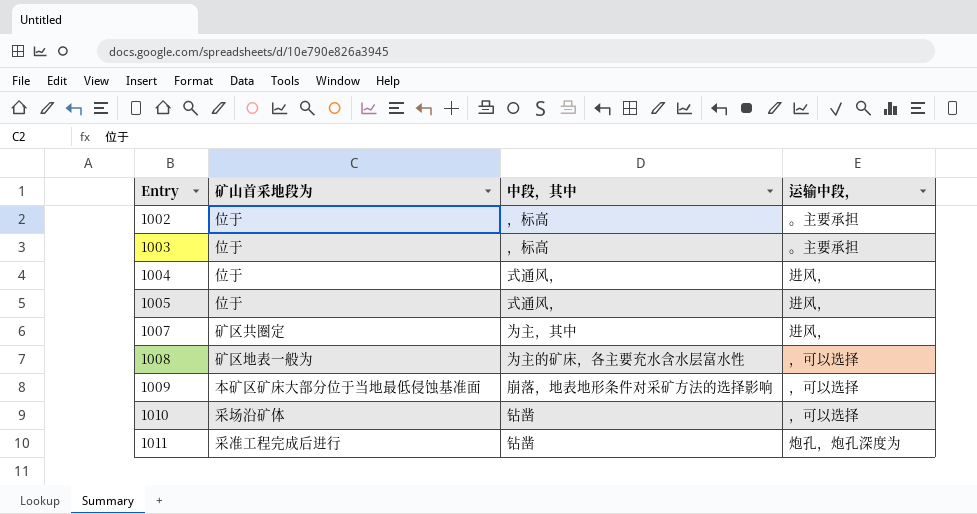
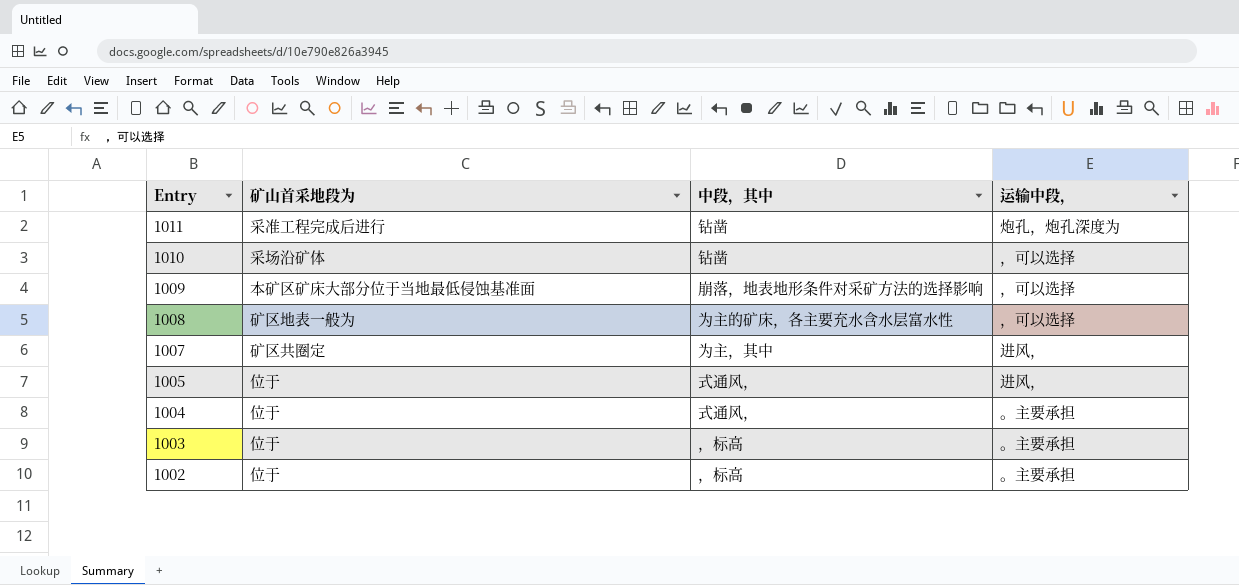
row order: Entry ascending -> Entry descending
1004 | 运输中段，: 进风， -> 。主要承担

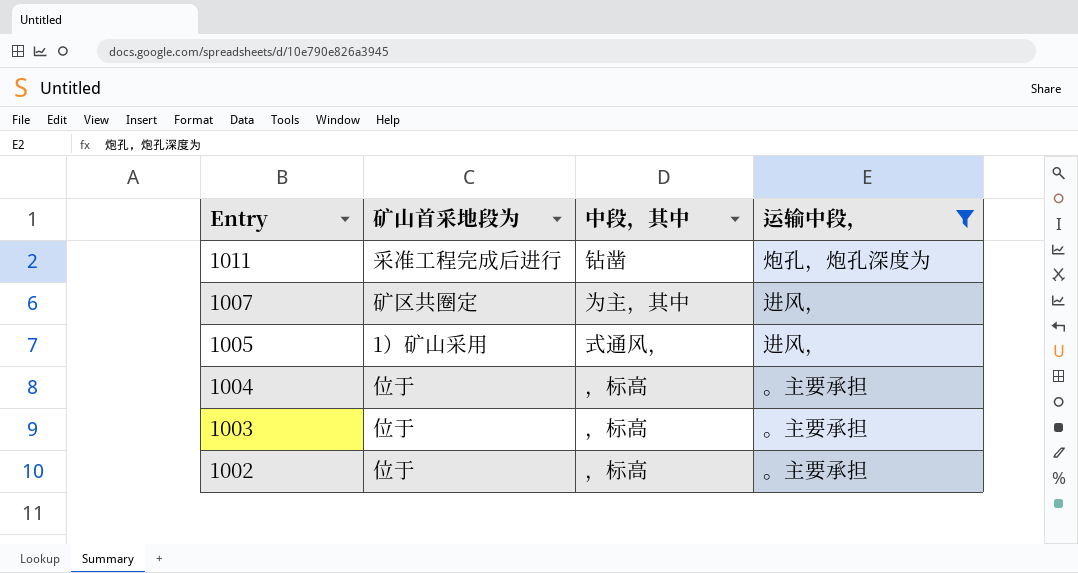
filter: none -> 运输中段， != ，可以选择
1005 | 矿山首采地段为: 位于 -> 1）矿山采用
1004 | 中段，其中: 式通风， -> ，标高

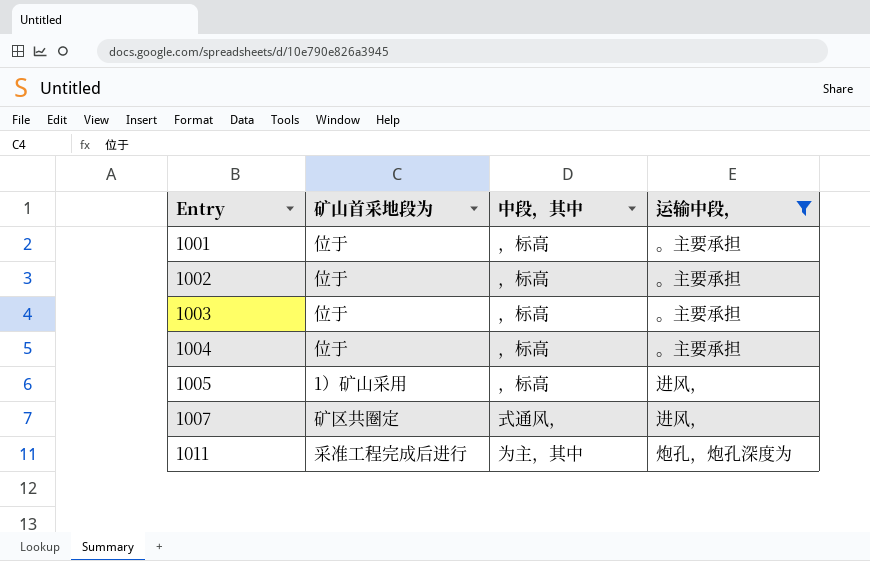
row order: Entry descending -> Entry ascending
row 1001: none -> 位于 | ，标高 | 。主要承担
1005 | 中段，其中: 式通风， -> ，标高
1007 | 中段，其中: 为主，其中 -> 式通风，
1011 | 中段，其中: 钻凿 -> 为主，其中

